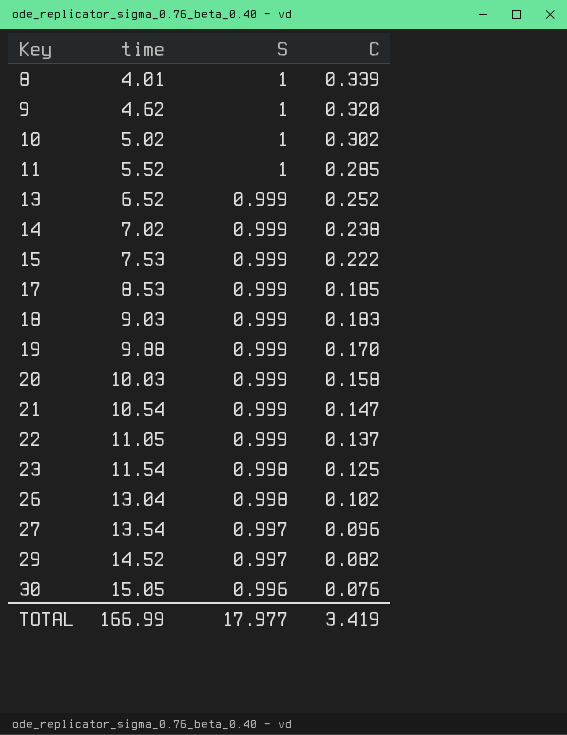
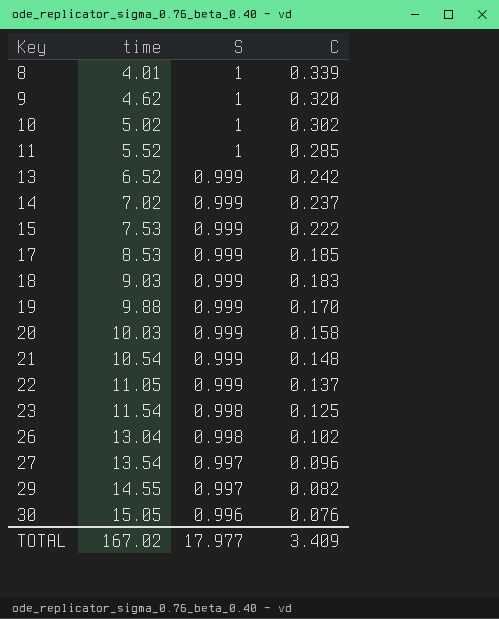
13 | C: 0.252 -> 0.242
14 | C: 0.238 -> 0.237
21 | C: 0.147 -> 0.148
29 | time: 14.52 -> 14.55
TOTAL | time: 166.99 -> 167.02
TOTAL | C: 3.419 -> 3.409

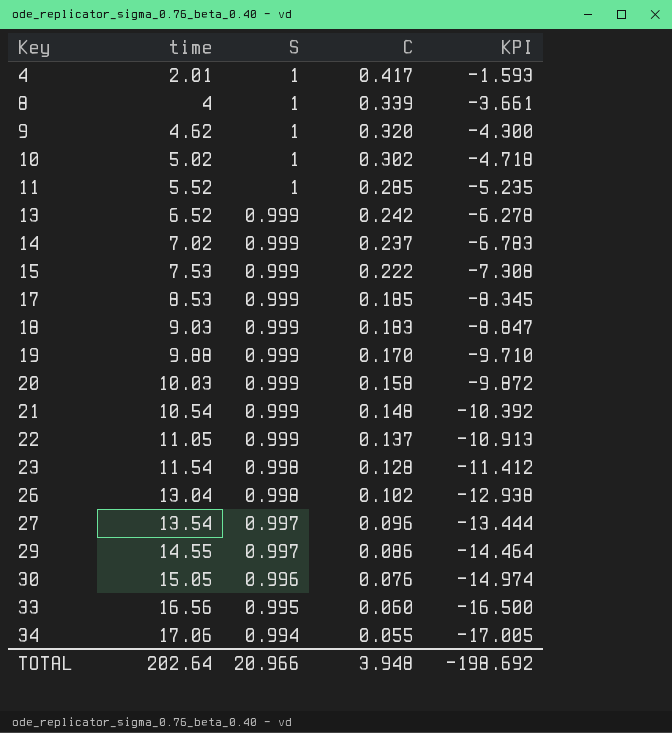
column KPI | formula: none -> [C] - [time]
row 4: none -> 2.01 | 1 | 0.417 | -1.593
8 | time: 4.01 -> 4
23 | C: 0.125 -> 0.128
29 | C: 0.082 -> 0.086
row 33: none -> 16.56 | 0.995 | 0.060 | -16.500
row 34: none -> 17.06 | 0.994 | 0.055 | -17.005
TOTAL | time: 167.02 -> 202.64
TOTAL | S: 17.977 -> 20.966
TOTAL | C: 3.409 -> 3.948

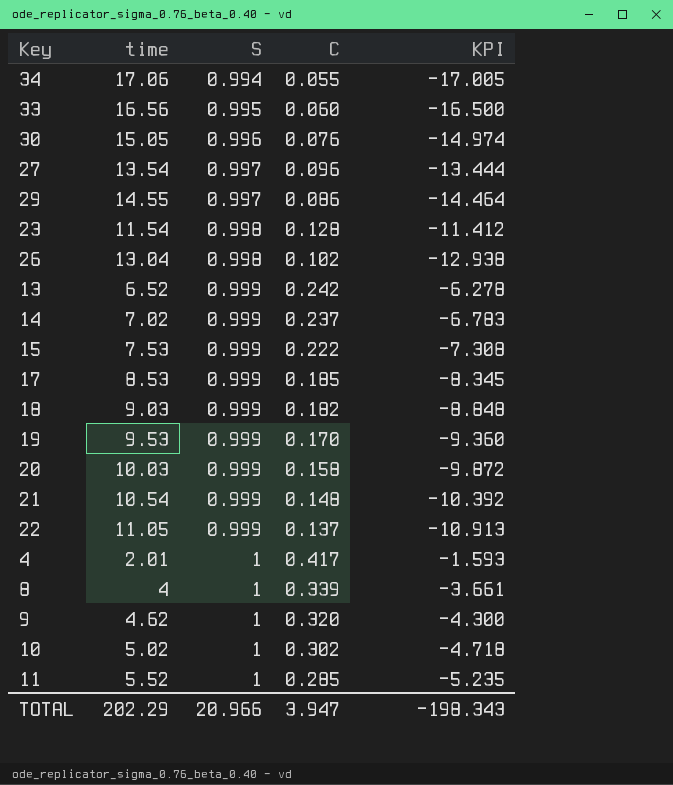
row order: Key ascending -> S ascending
18 | C: 0.183 -> 0.182
18 | KPI: -8.847 -> -8.848
19 | time: 9.88 -> 9.53
19 | KPI: -9.710 -> -9.360
TOTAL | time: 202.64 -> 202.29
TOTAL | C: 3.948 -> 3.947
TOTAL | KPI: -198.692 -> -198.343

